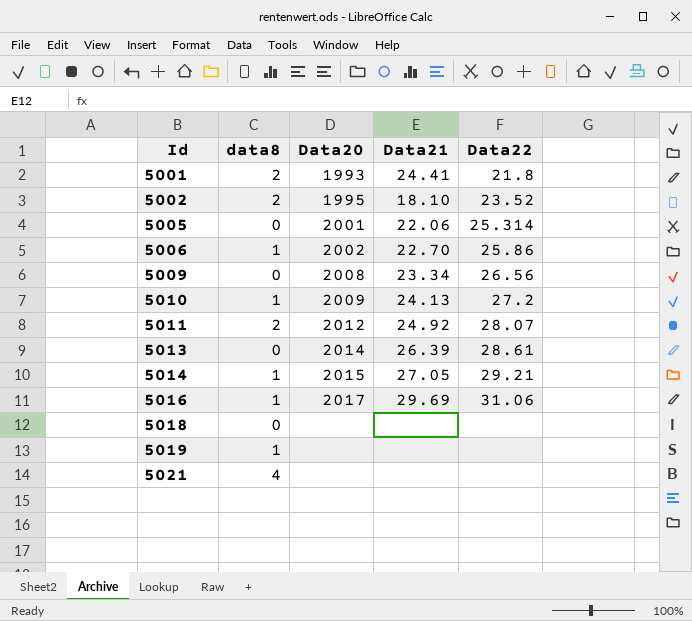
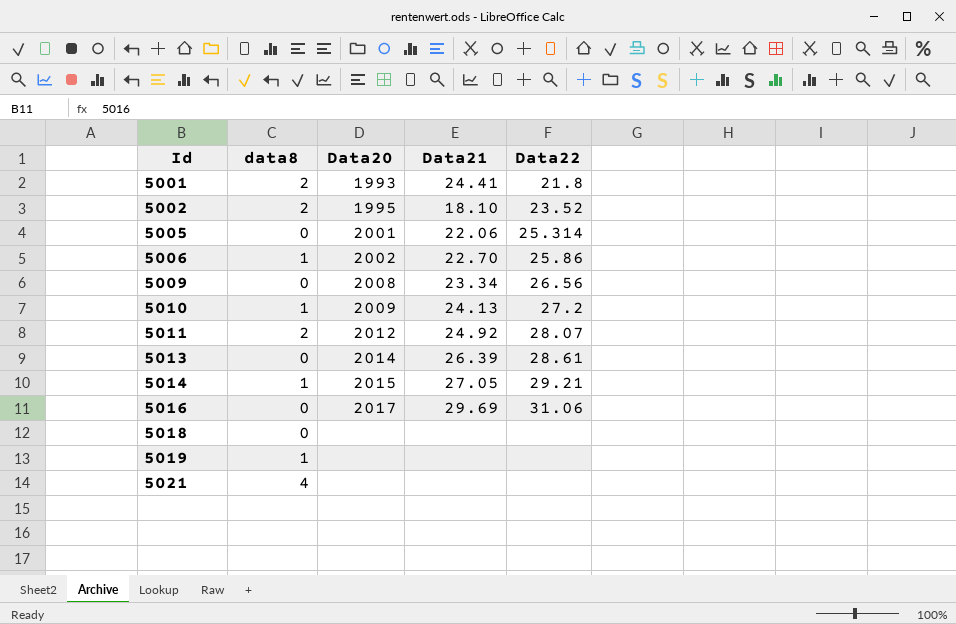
5016 | data8: 1 -> 0

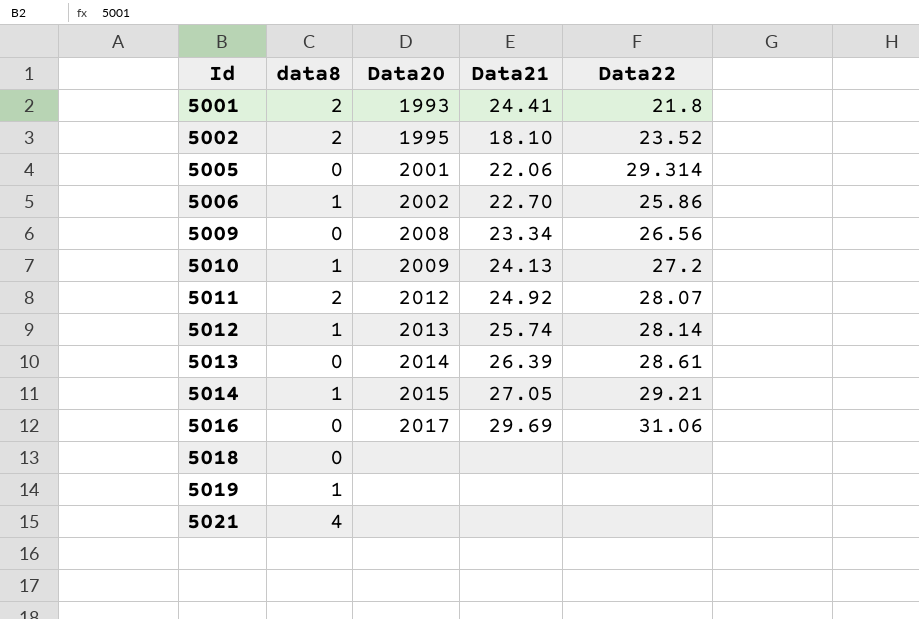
5005 | Data22: 25.314 -> 29.314
row 5012: none -> 1 | 2013 | 25.74 | 28.14

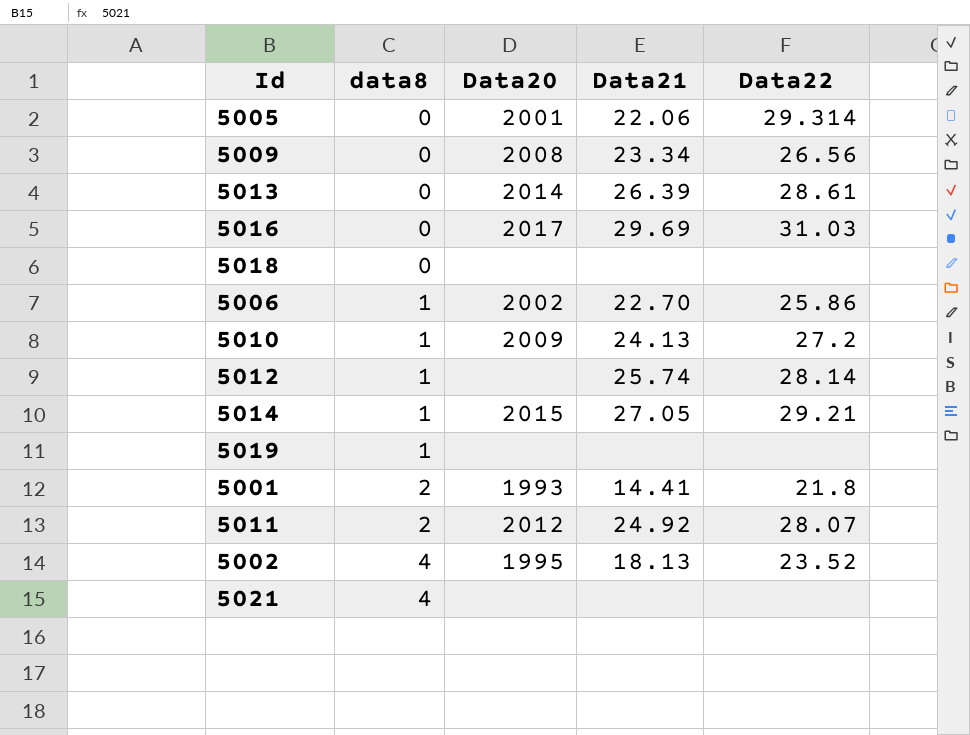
row order: Id ascending -> data8 ascending
5016 | Data22: 31.06 -> 31.03
5012 | Data20: 2013 -> none
5001 | Data21: 24.41 -> 14.41
5002 | data8: 2 -> 4
5002 | Data21: 18.10 -> 18.13

